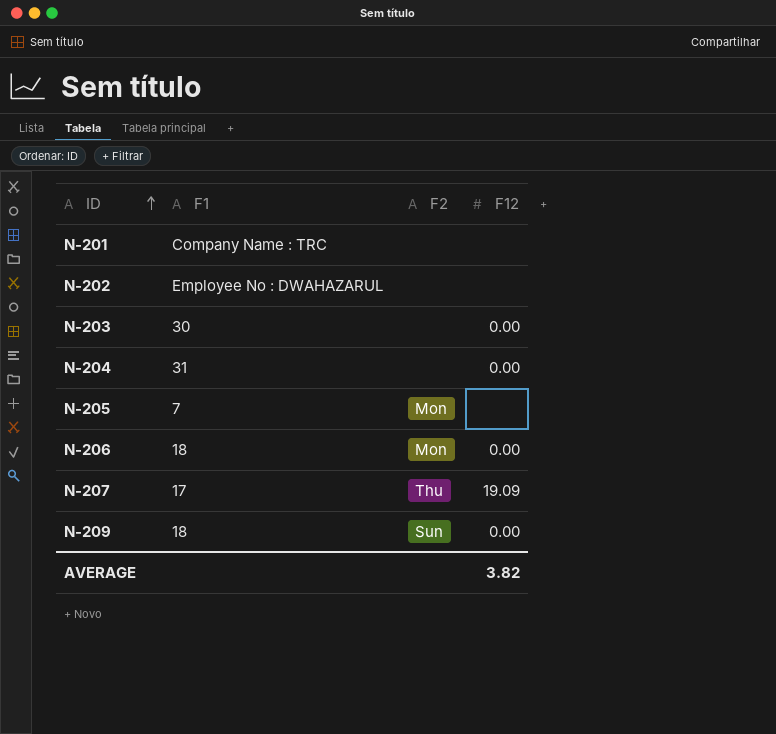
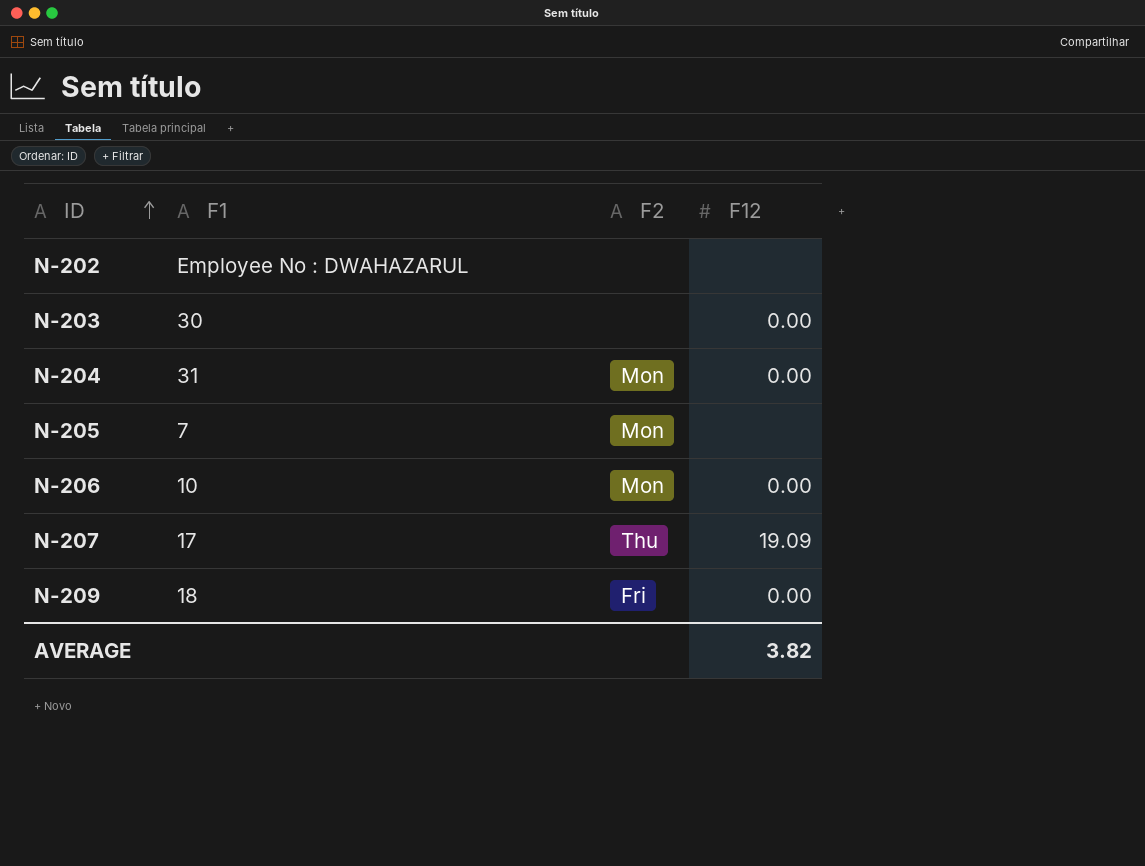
row N-201: Company Name : TRC | none | none -> none
N-204 | F2: none -> Mon
N-206 | F1: 18 -> 10
N-209 | F2: Sun -> Fri

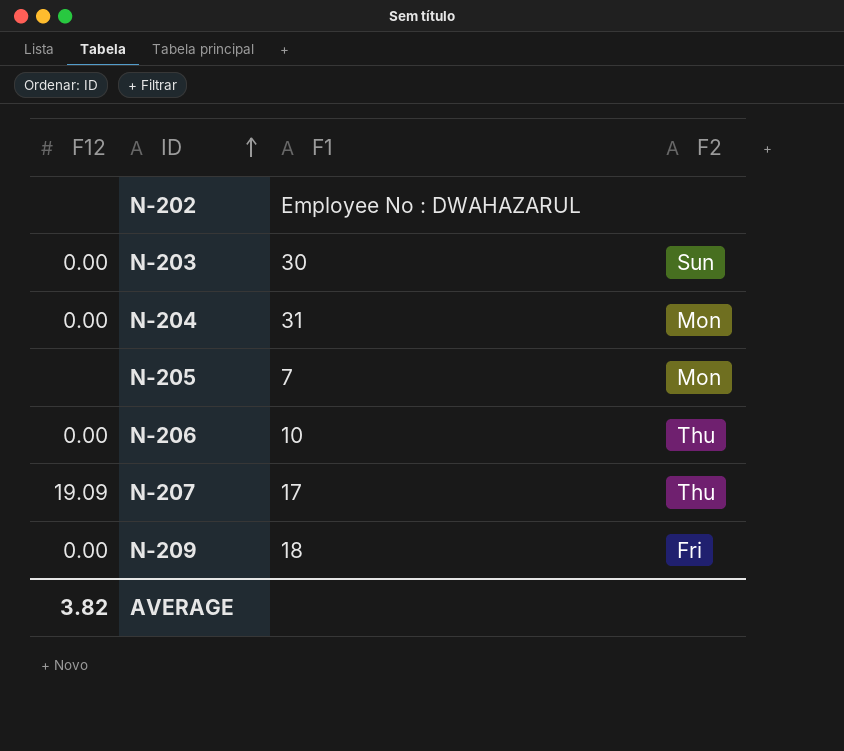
column F12 | position: 4 -> 1
N-203 | F2: none -> Sun
N-206 | F2: Mon -> Thu

